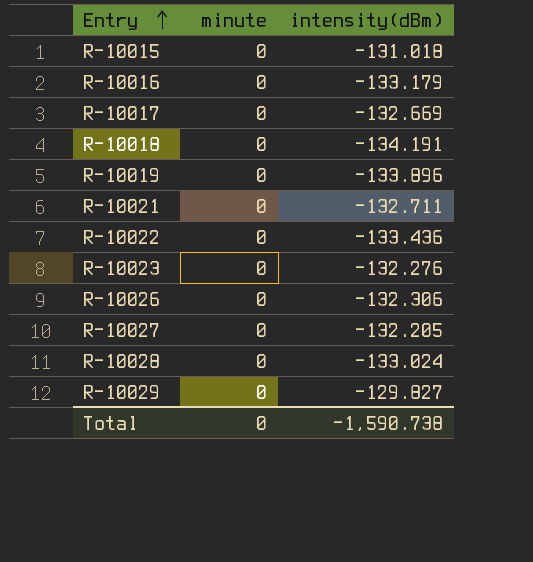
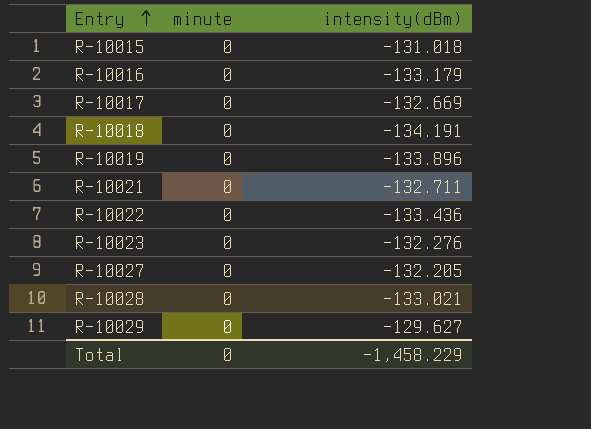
row R-10026: 0 | -132.306 -> none
R-10028 | intensity(dBm): -133.024 -> -133.021
R-10029 | intensity(dBm): -129.827 -> -129.627
Total | intensity(dBm): -1,590.738 -> -1,458.229

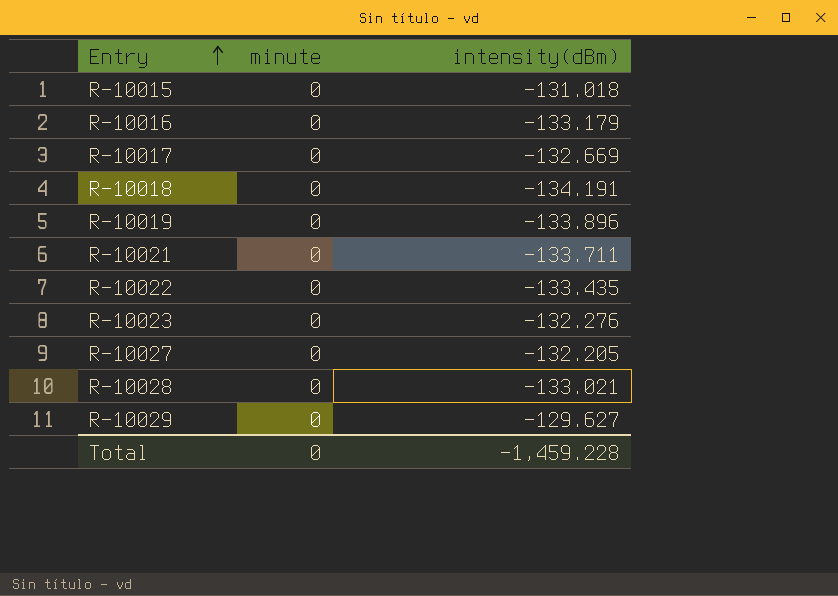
R-10021 | intensity(dBm): -132.711 -> -133.711
R-10022 | intensity(dBm): -133.436 -> -133.435
Total | intensity(dBm): -1,458.229 -> -1,459.228

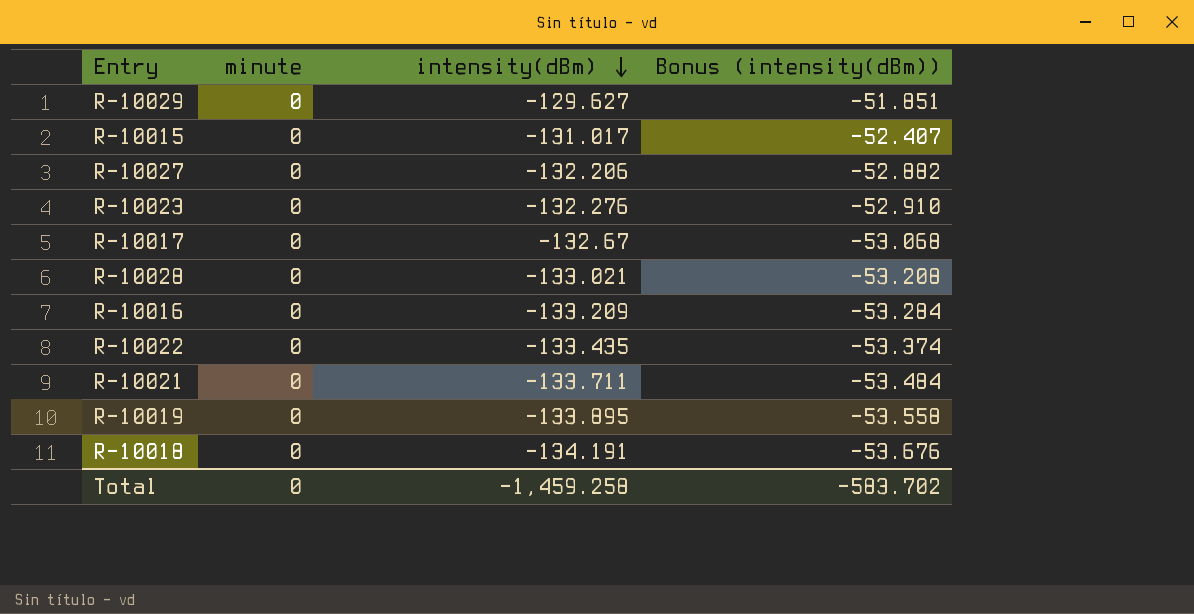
row order: Entry ascending -> intensity(dBm) descending
column Bonus (intensity(dBm)) | formula: none -> [intensity(dBm)] * 0.4
R-10015 | intensity(dBm): -131.018 -> -131.017
R-10027 | intensity(dBm): -132.205 -> -132.206
R-10017 | intensity(dBm): -132.669 -> -132.67
R-10016 | intensity(dBm): -133.179 -> -133.209
R-10019 | intensity(dBm): -133.896 -> -133.895
Total | intensity(dBm): -1,459.228 -> -1,459.258

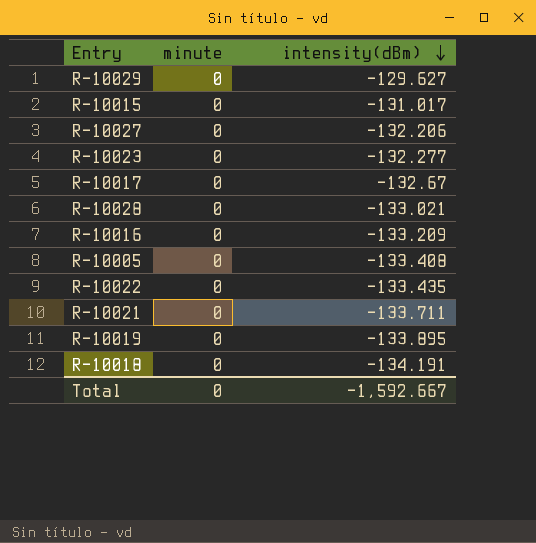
column Bonus (intensity(dBm)) | formula: [intensity(dBm)] * 0.4 -> none
R-10023 | intensity(dBm): -132.276 -> -132.277
row R-10005: none -> 0 | -133.408
Total | intensity(dBm): -1,459.258 -> -1,592.667

